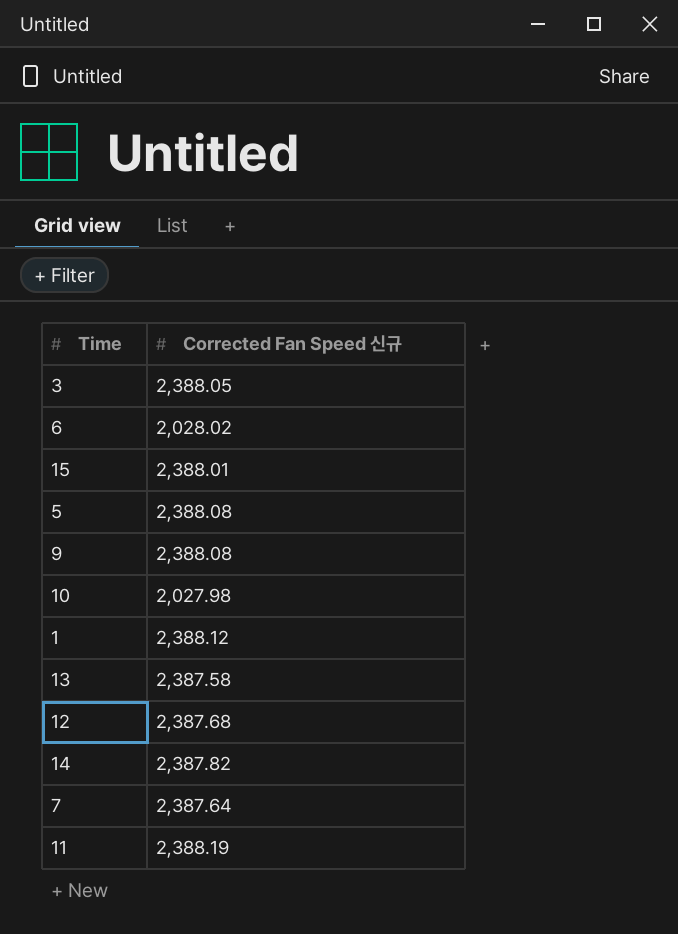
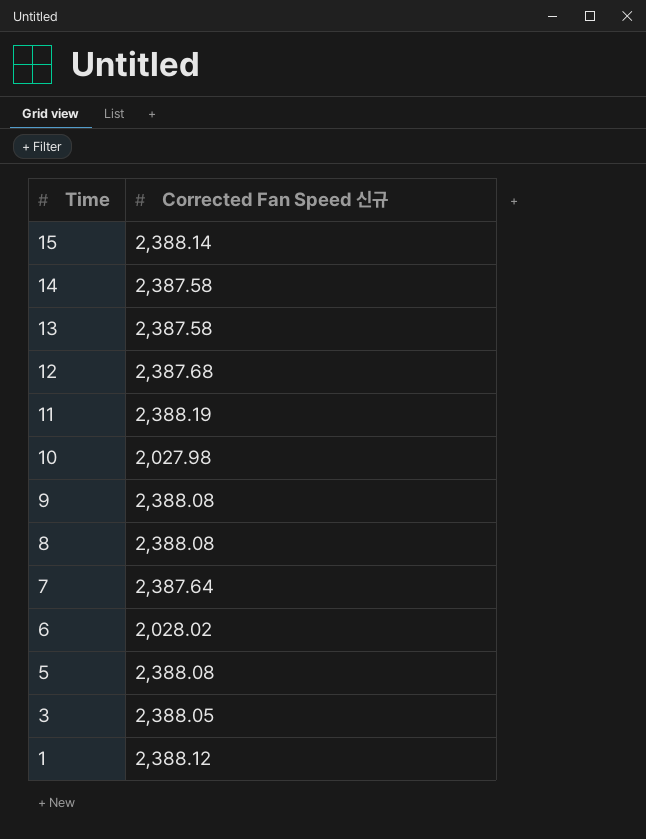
row order: none -> Time descending
15 | Corrected Fan Speed 신규: 2,388.01 -> 2,388.14
14 | Corrected Fan Speed 신규: 2,387.82 -> 2,387.58
row 8: none -> 2,388.08

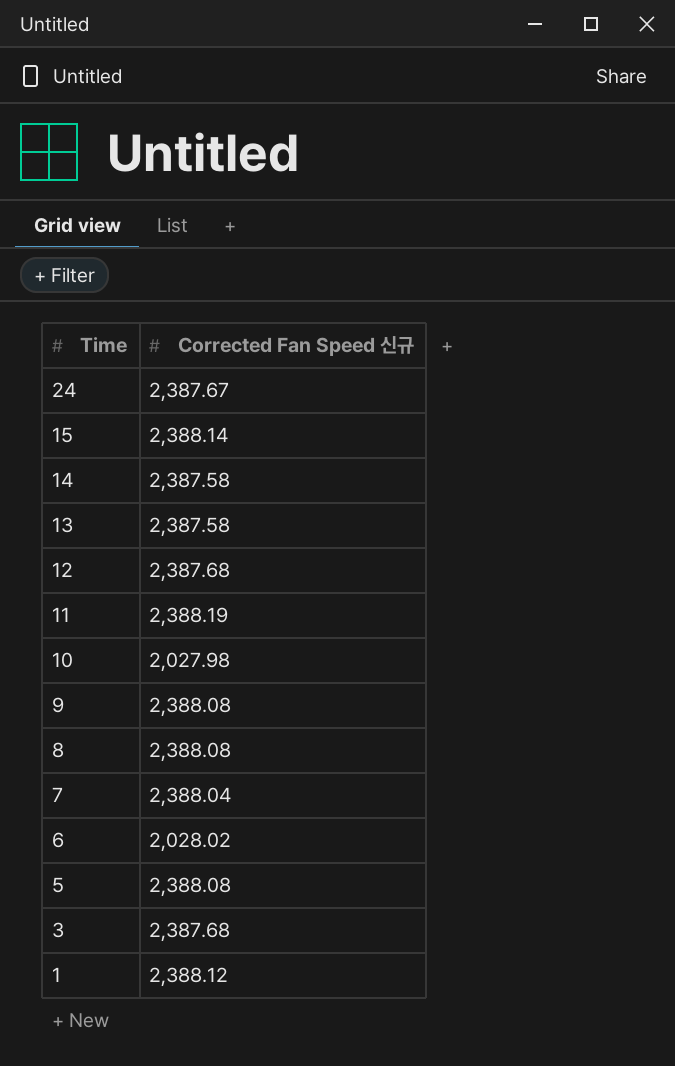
row 24: none -> 2,387.67
7 | Corrected Fan Speed 신규: 2,387.64 -> 2,388.04
3 | Corrected Fan Speed 신규: 2,388.05 -> 2,387.68

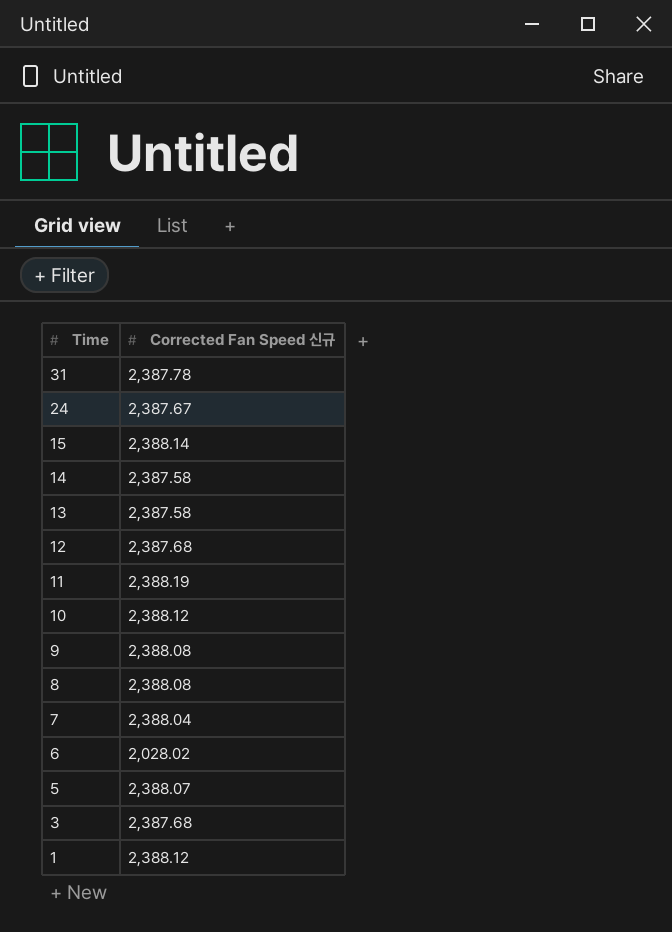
row 31: none -> 2,387.78
10 | Corrected Fan Speed 신규: 2,027.98 -> 2,388.12
5 | Corrected Fan Speed 신규: 2,388.08 -> 2,388.07

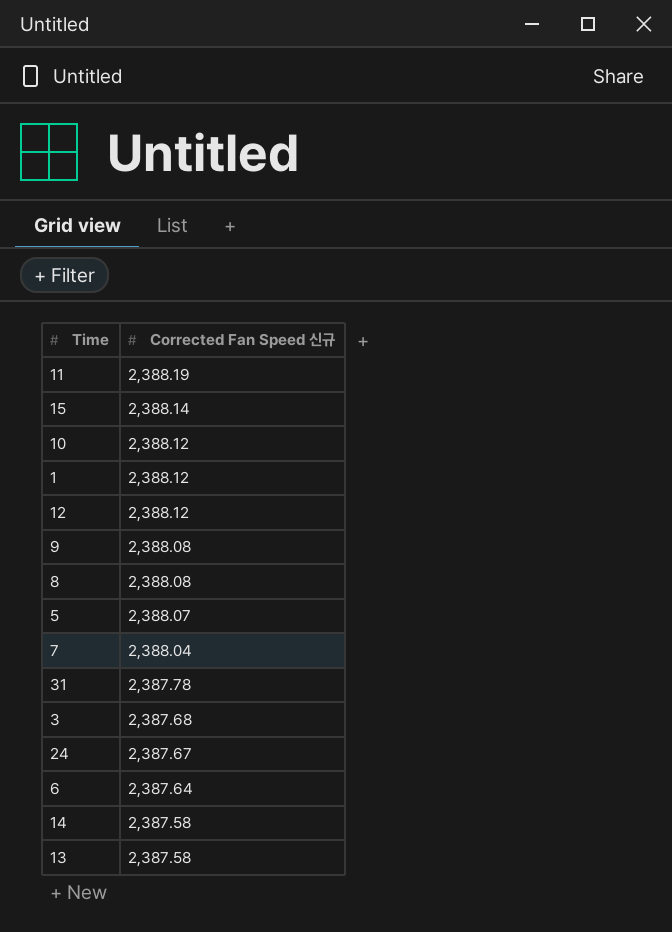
row order: Time descending -> Corrected Fan Speed 신규 descending
12 | Corrected Fan Speed 신규: 2,387.68 -> 2,388.12
6 | Corrected Fan Speed 신규: 2,028.02 -> 2,387.64

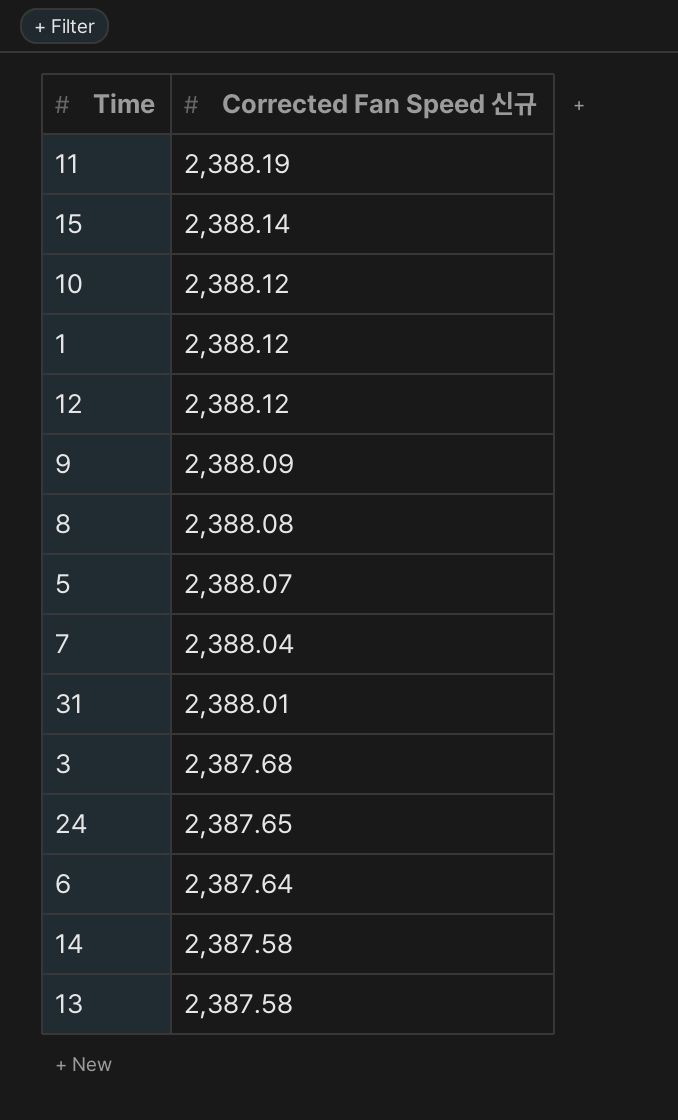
9 | Corrected Fan Speed 신규: 2,388.08 -> 2,388.09
31 | Corrected Fan Speed 신규: 2,387.78 -> 2,388.01
24 | Corrected Fan Speed 신규: 2,387.67 -> 2,387.65

